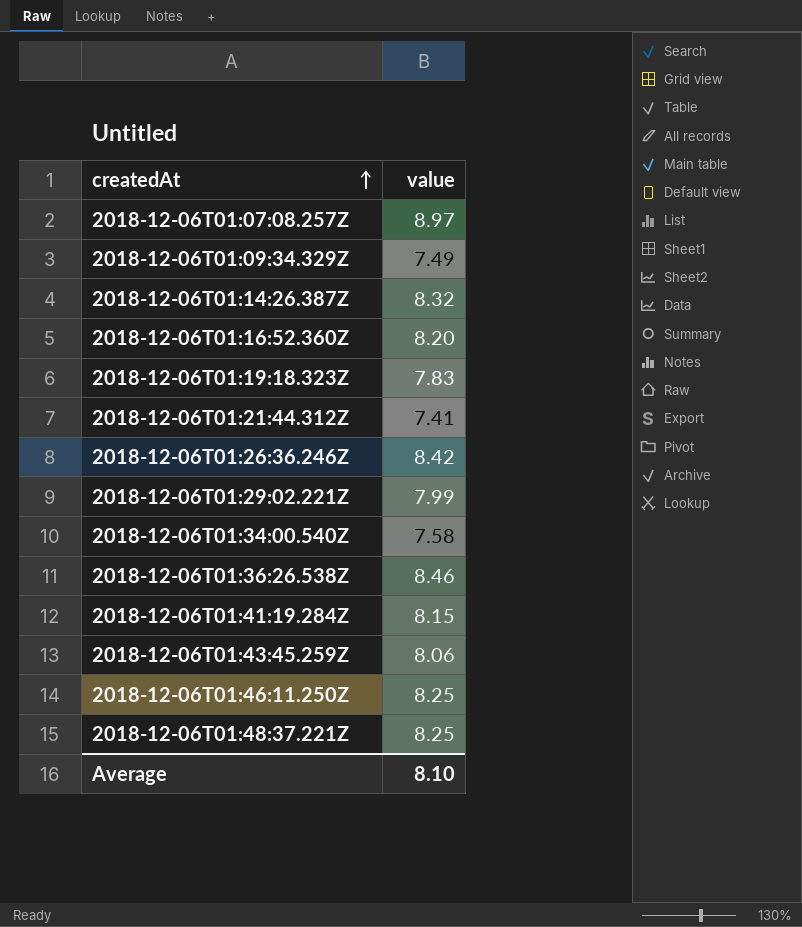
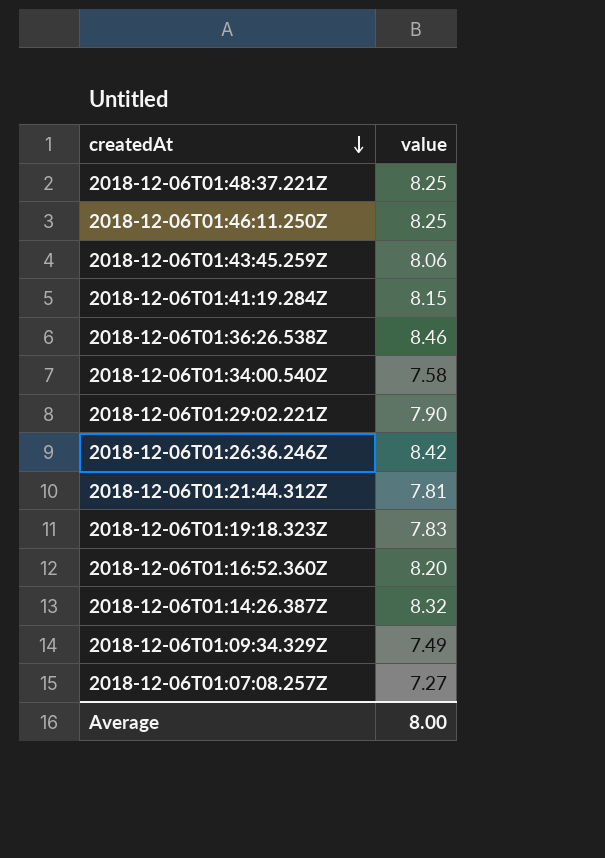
row order: createdAt ascending -> createdAt descending
2018-12-06T01:29:02.221Z | value: 7.99 -> 7.90
2018-12-06T01:21:44.312Z | value: 7.41 -> 7.81
2018-12-06T01:07:08.257Z | value: 8.97 -> 7.27
Average | value: 8.10 -> 8.00

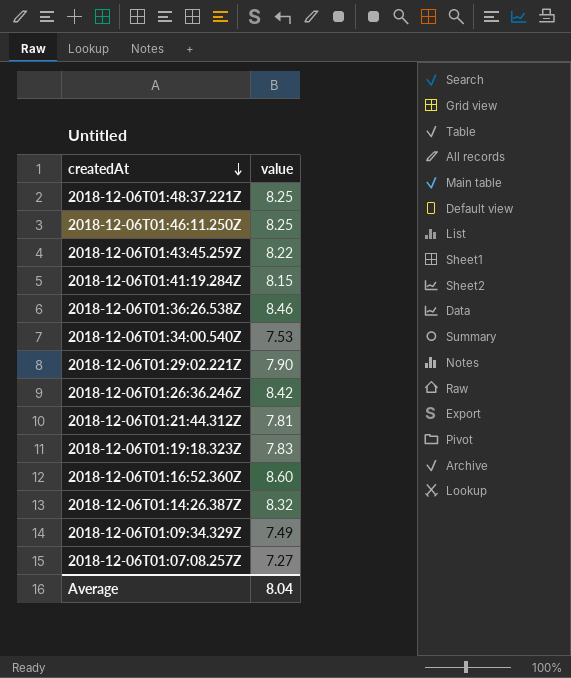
2018-12-06T01:43:45.259Z | value: 8.06 -> 8.22
2018-12-06T01:34:00.540Z | value: 7.58 -> 7.53
2018-12-06T01:16:52.360Z | value: 8.20 -> 8.60
Average | value: 8.00 -> 8.04

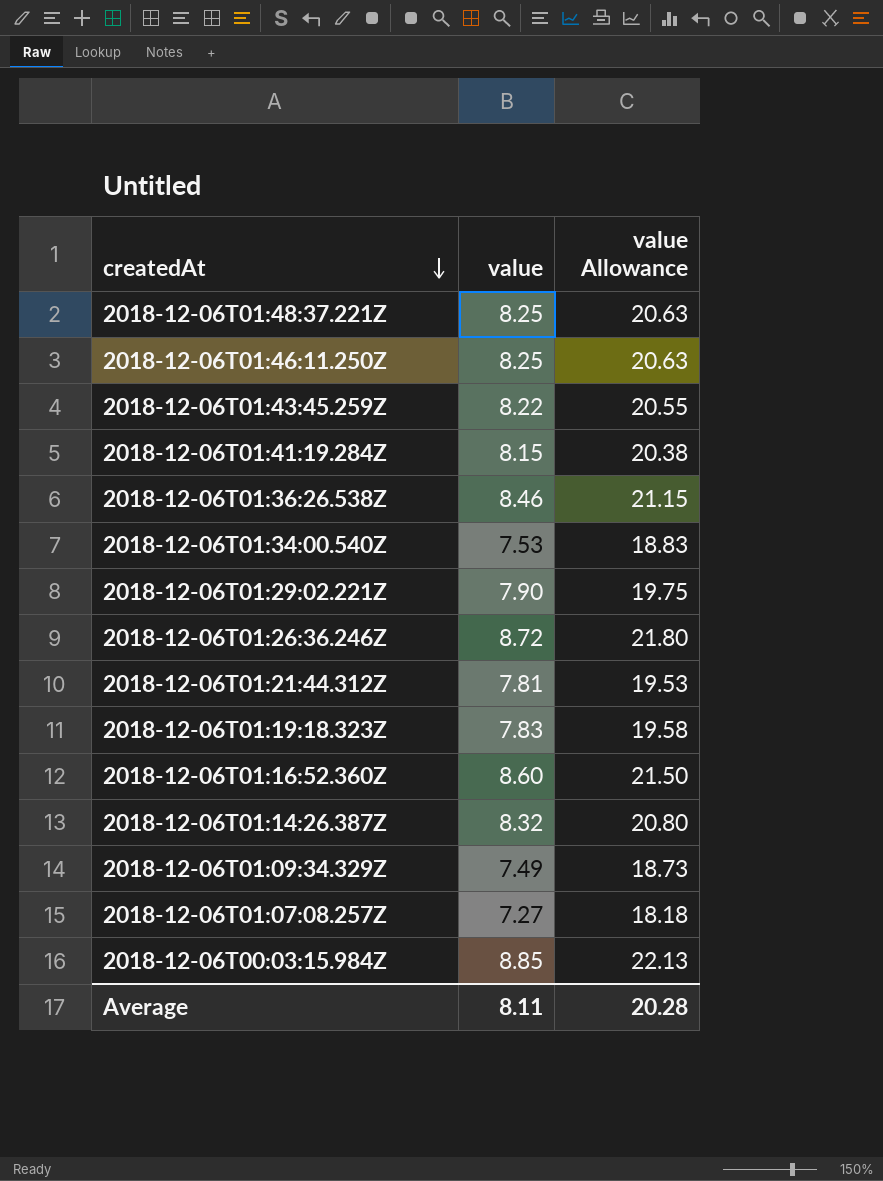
column value Allowance | formula: none -> [value] * 2.5
2018-12-06T01:26:36.246Z | value: 8.42 -> 8.72
row 2018-12-06T00:03:15.984Z: none -> 8.85 | 22.13
Average | value: 8.04 -> 8.11

